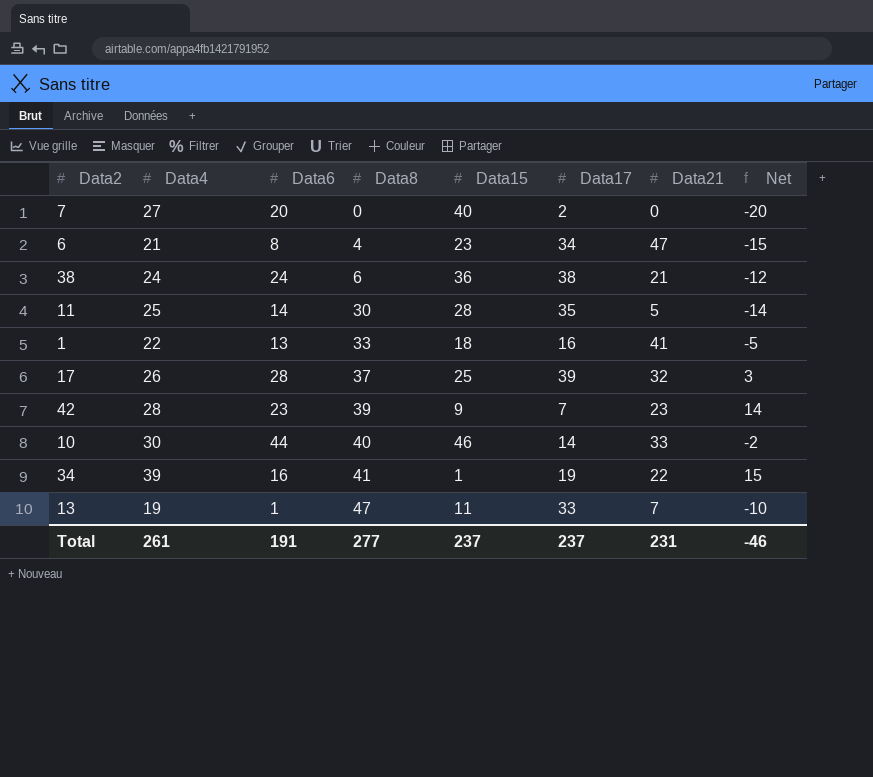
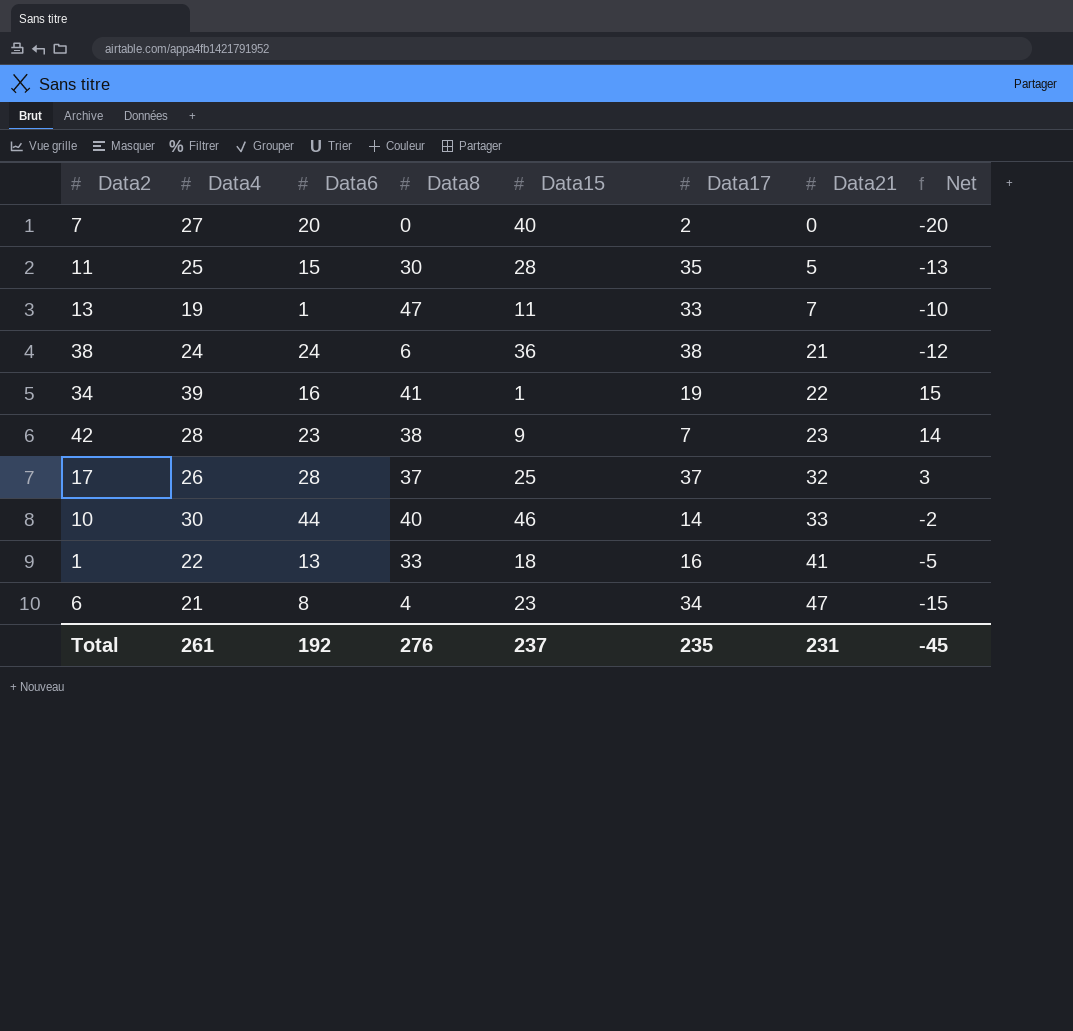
row order: Data8 ascending -> Data21 ascending
11 | Data6: 14 -> 15
11 | Net: -14 -> -13
42 | Data8: 39 -> 38
17 | Data17: 39 -> 37
Total | Data6: 191 -> 192
Total | Data8: 277 -> 276
Total | Data17: 237 -> 235
Total | Net: -46 -> -45

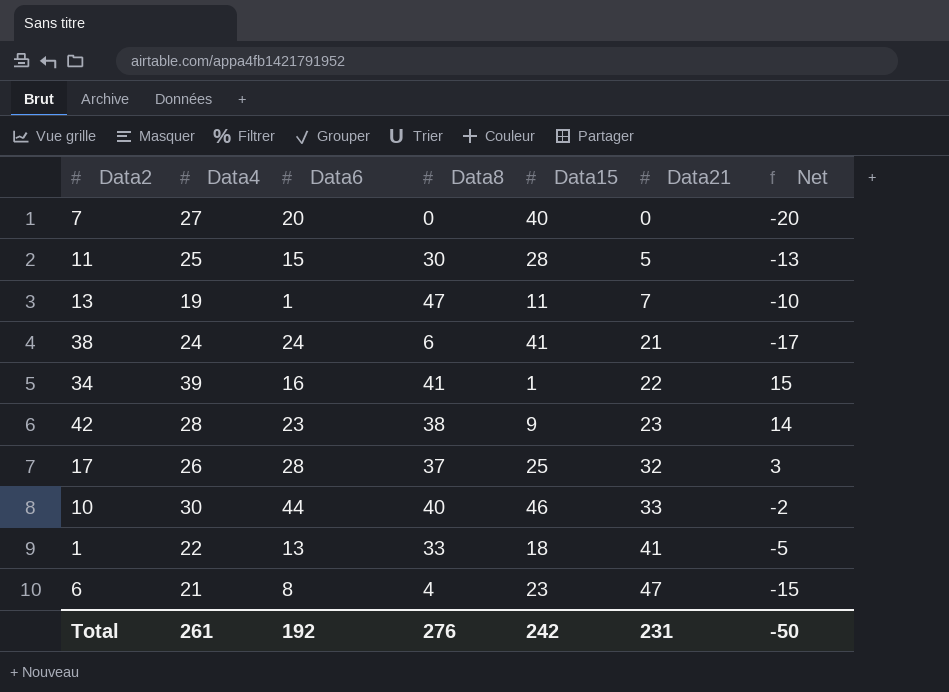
column Data17 | position: 6 -> none
38 | Data15: 36 -> 41
38 | Net: -12 -> -17
Total | Data15: 237 -> 242
Total | Net: -45 -> -50

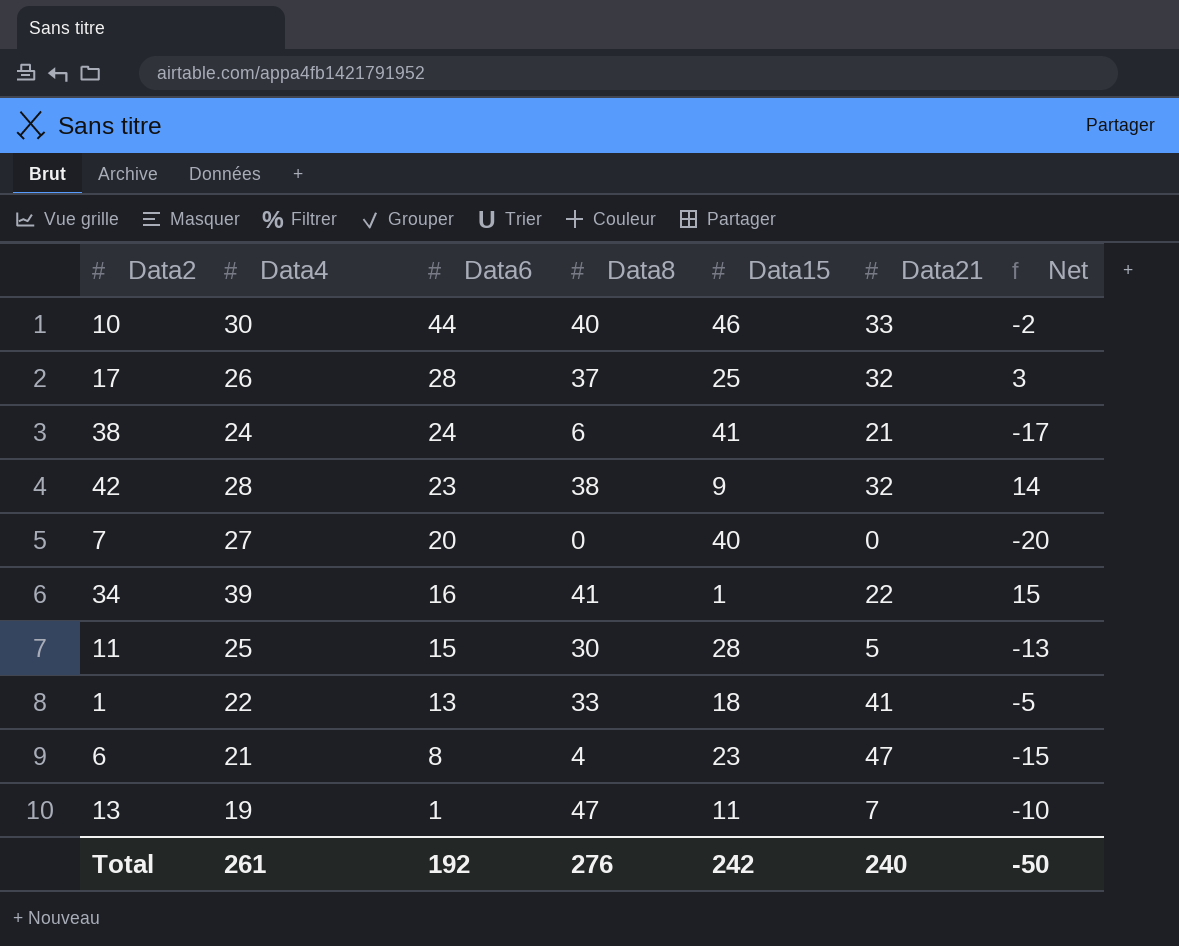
row order: Data21 ascending -> Data6 descending
42 | Data21: 23 -> 32
Total | Data21: 231 -> 240

